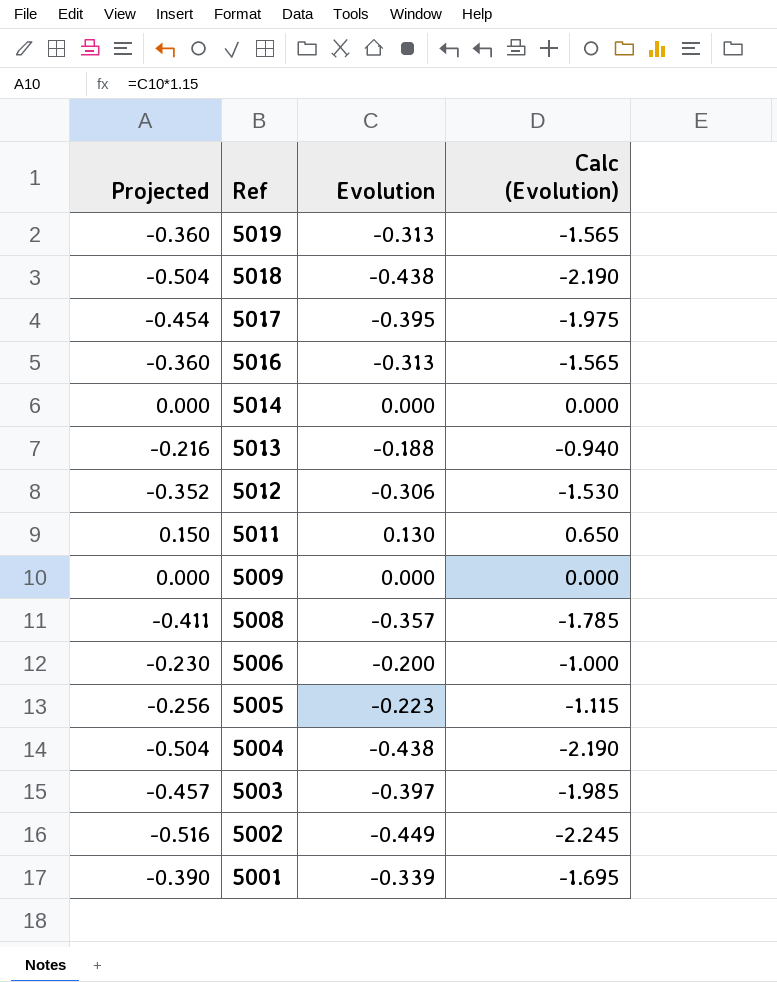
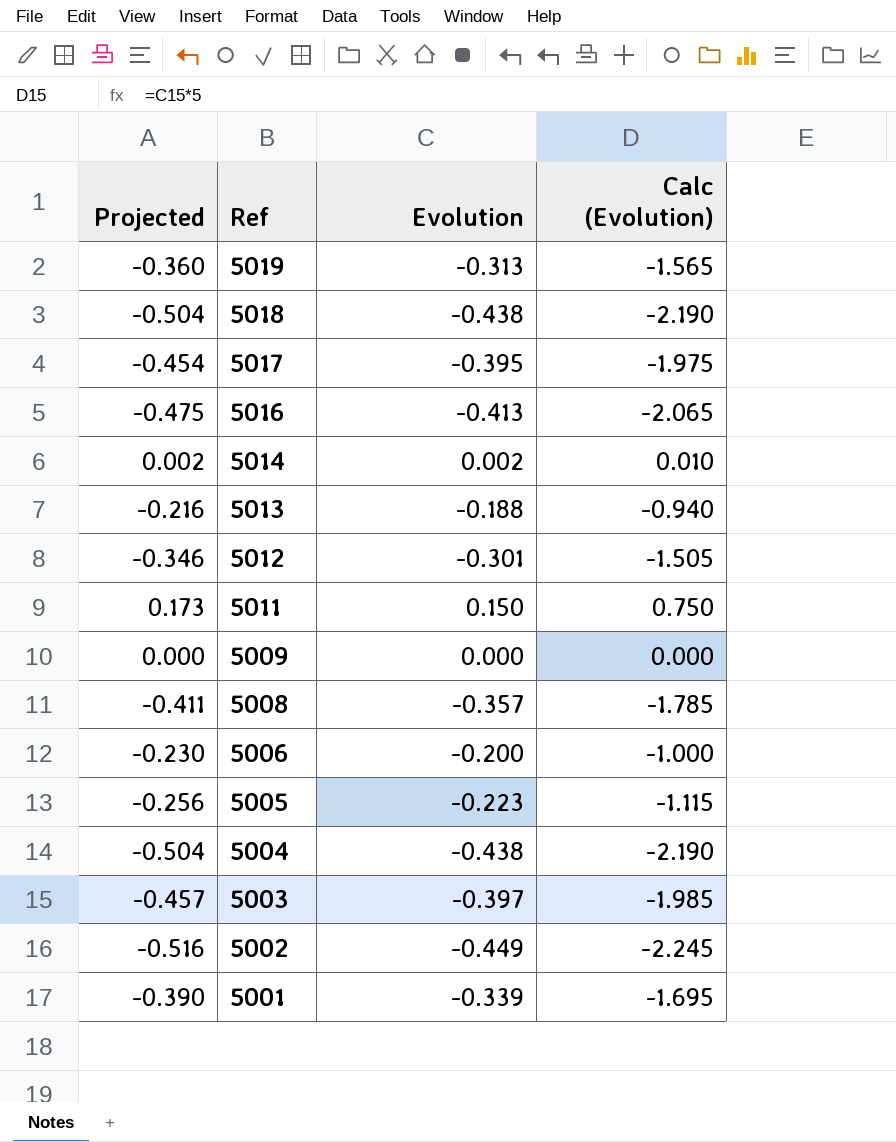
5016 | Projected: -0.360 -> -0.475
5016 | Evolution: -0.313 -> -0.413
5016 | Calc (Evolution): -1.565 -> -2.065
5014 | Projected: 0.000 -> 0.002
5014 | Evolution: 0.000 -> 0.002
5014 | Calc (Evolution): 0.000 -> 0.010
5012 | Projected: -0.352 -> -0.346
5012 | Evolution: -0.306 -> -0.301
5012 | Calc (Evolution): -1.530 -> -1.505
5011 | Projected: 0.150 -> 0.173
5011 | Evolution: 0.130 -> 0.150
5011 | Calc (Evolution): 0.650 -> 0.750

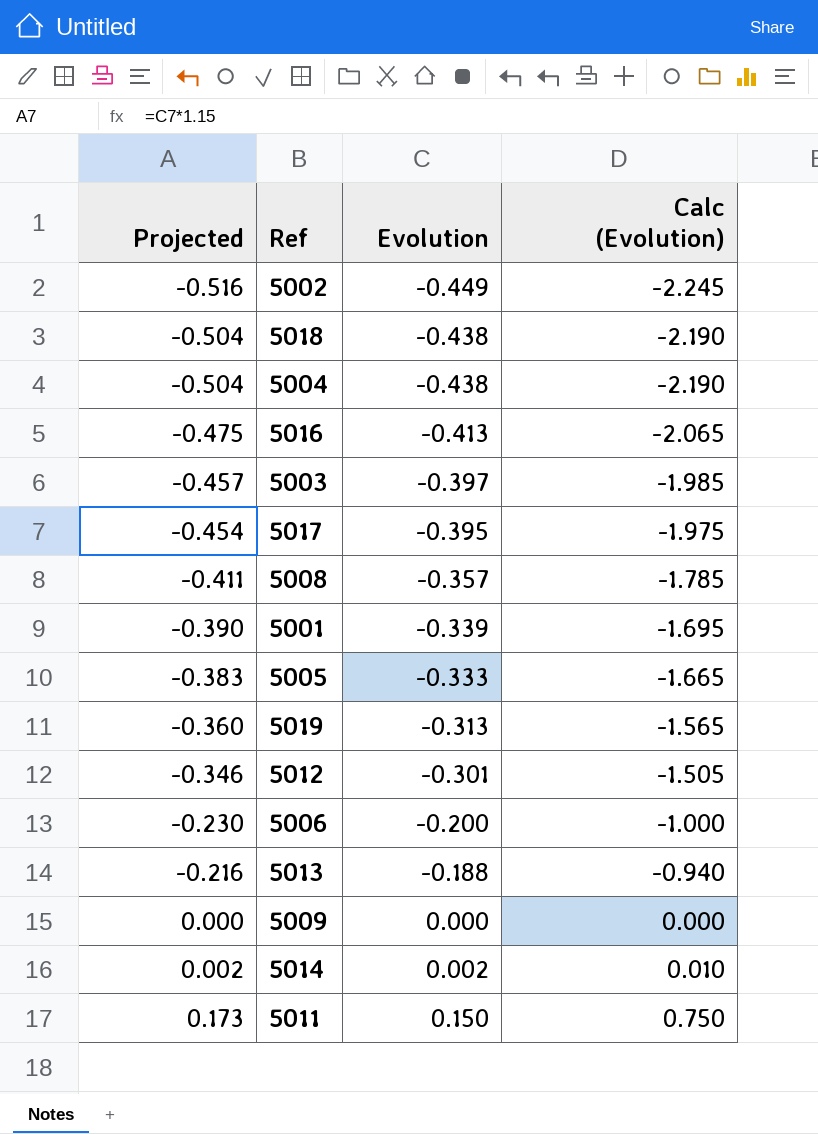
row order: Ref descending -> Projected ascending
5005 | Projected: -0.256 -> -0.383
5005 | Evolution: -0.223 -> -0.333
5005 | Calc (Evolution): -1.115 -> -1.665

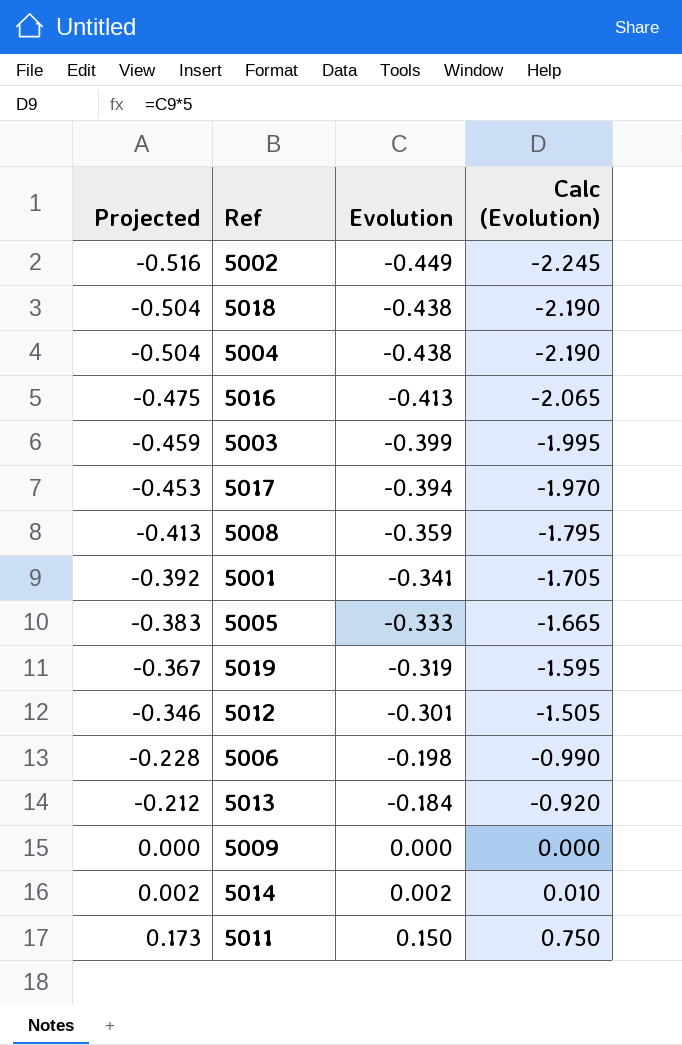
5003 | Projected: -0.457 -> -0.459
5003 | Evolution: -0.397 -> -0.399
5003 | Calc (Evolution): -1.985 -> -1.995
5017 | Projected: -0.454 -> -0.453
5017 | Evolution: -0.395 -> -0.394
5017 | Calc (Evolution): -1.975 -> -1.970
5008 | Projected: -0.411 -> -0.413
5008 | Evolution: -0.357 -> -0.359
5008 | Calc (Evolution): -1.785 -> -1.795
5001 | Projected: -0.390 -> -0.392
5001 | Evolution: -0.339 -> -0.341
5001 | Calc (Evolution): -1.695 -> -1.705
5019 | Projected: -0.360 -> -0.367
5019 | Evolution: -0.313 -> -0.319
5019 | Calc (Evolution): -1.565 -> -1.595
5006 | Projected: -0.230 -> -0.228
5006 | Evolution: -0.200 -> -0.198
5006 | Calc (Evolution): -1.000 -> -0.990
5013 | Projected: -0.216 -> -0.212
5013 | Evolution: -0.188 -> -0.184
5013 | Calc (Evolution): -0.940 -> -0.920

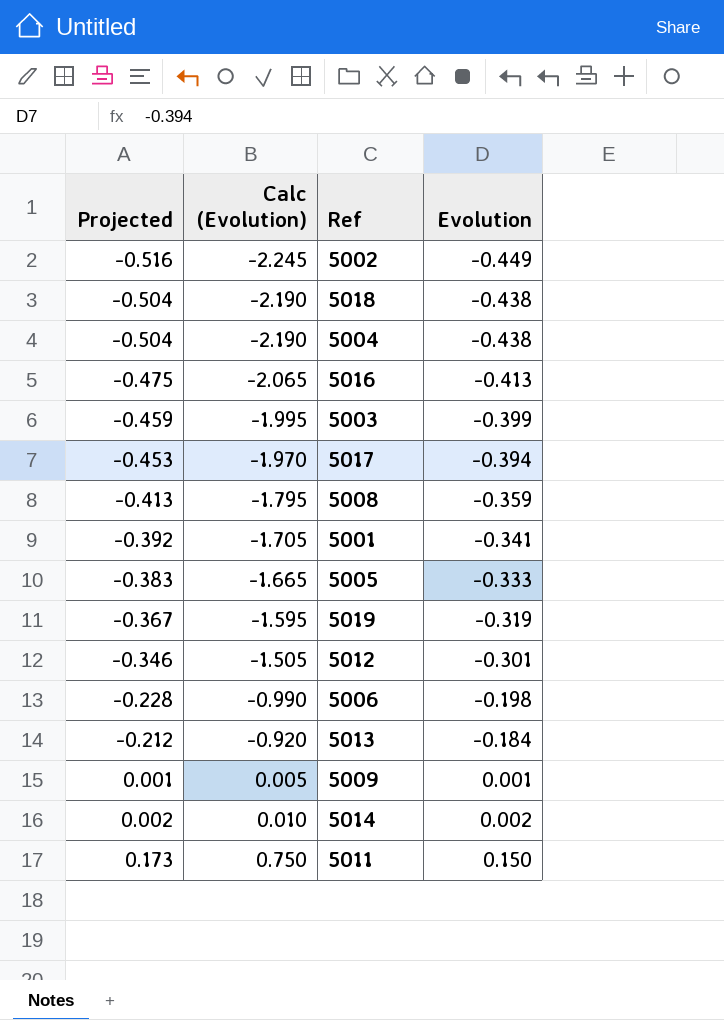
column Calc (Evolution) | position: 4 -> 2
5009 | Projected: 0.000 -> 0.001
5009 | Calc (Evolution): 0.000 -> 0.005
5009 | Evolution: 0.000 -> 0.001

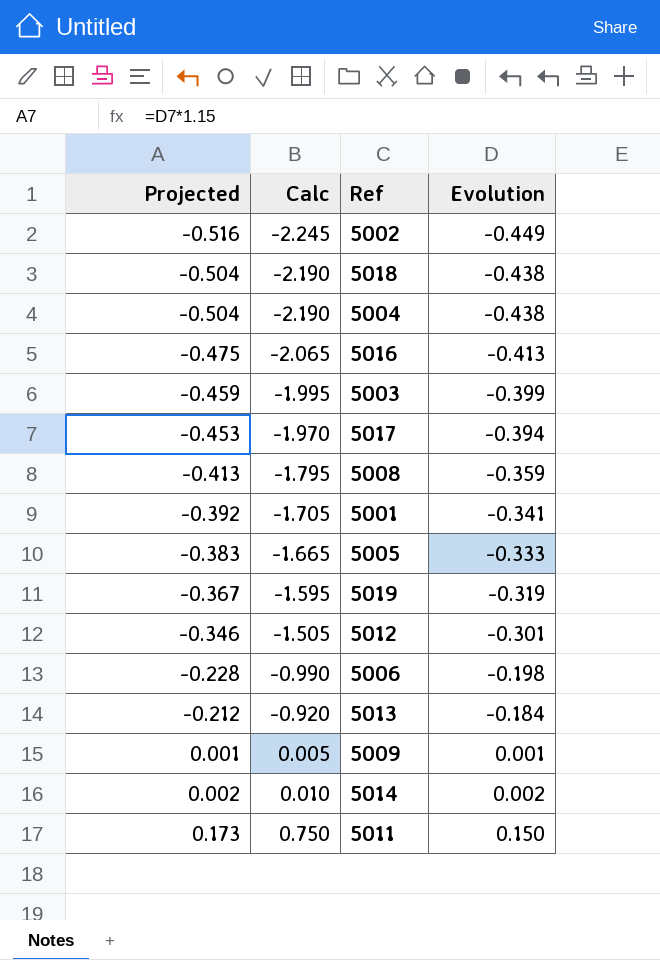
column name: Calc (Evolution) -> Calc

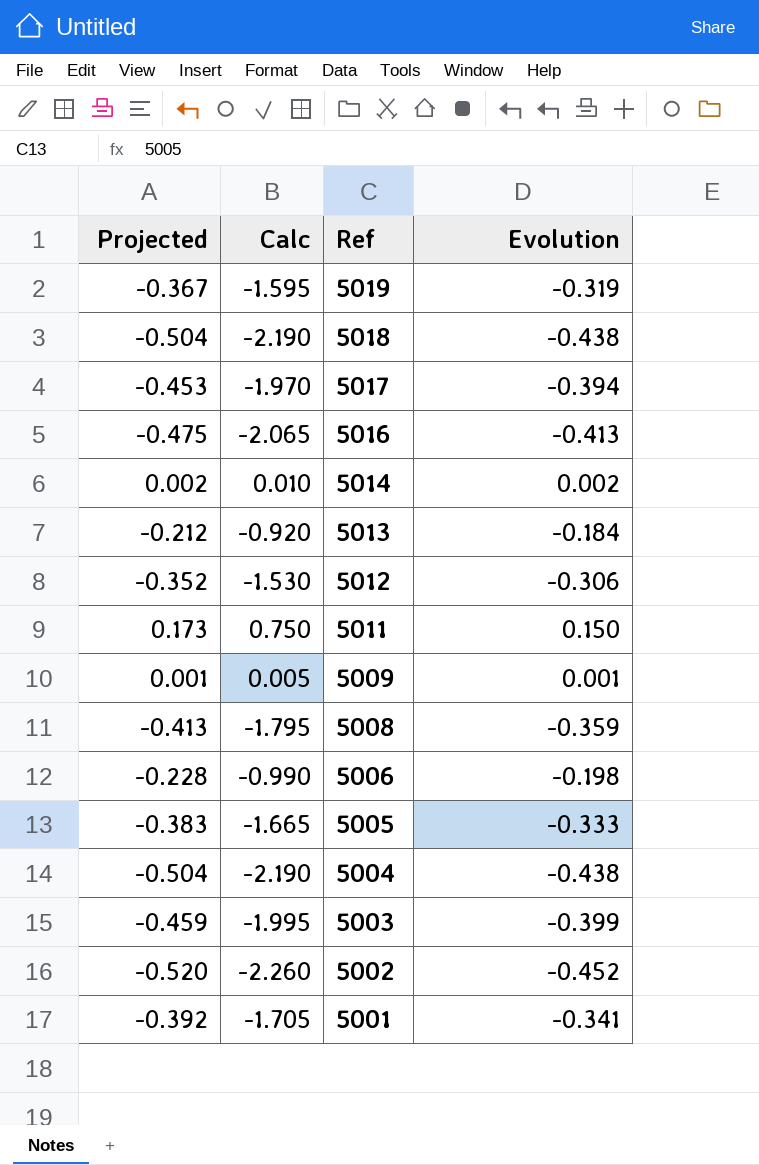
row order: Projected ascending -> Ref descending
5012 | Projected: -0.346 -> -0.352
5012 | Calc: -1.505 -> -1.530
5012 | Evolution: -0.301 -> -0.306
5002 | Projected: -0.516 -> -0.520
5002 | Calc: -2.245 -> -2.260
5002 | Evolution: -0.449 -> -0.452

